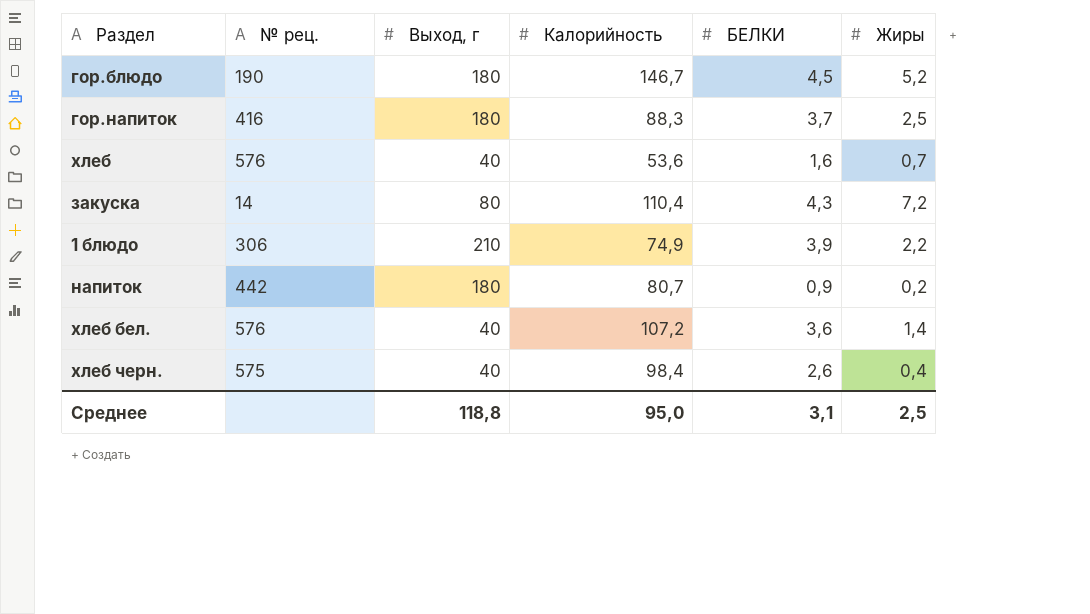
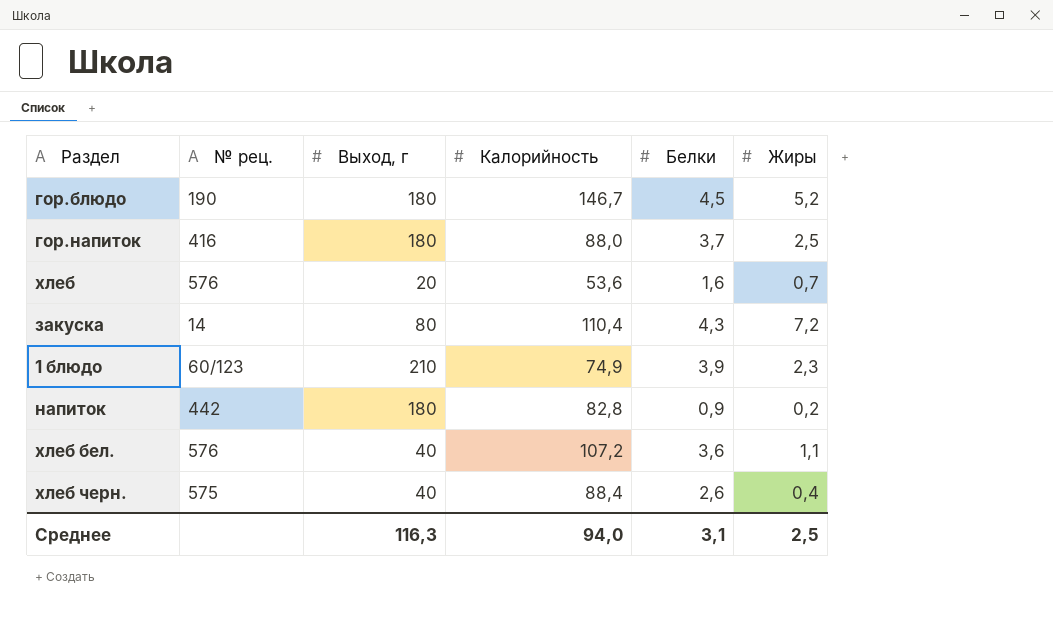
column name: БЕЛКИ -> Белки
гор.напиток | Калорийность: 88,3 -> 88,0
хлеб | Выход, г: 40 -> 20
1 блюдо | № рец.: 306 -> 60/123
1 блюдо | Жиры: 2,2 -> 2,3
напиток | Калорийность: 80,7 -> 82,8
хлеб бел. | Жиры: 1,4 -> 1,1
хлеб черн. | Калорийность: 98,4 -> 88,4
Среднее | Выход, г: 118,8 -> 116,3
Среднее | Калорийность: 95,0 -> 94,0

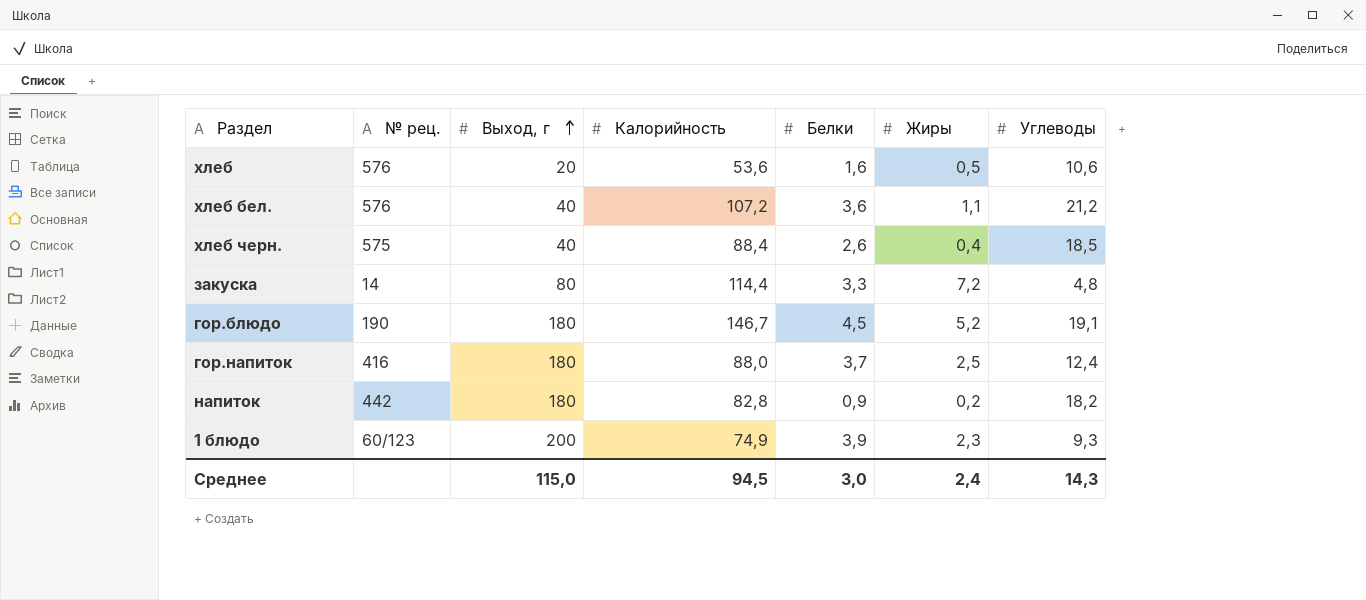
row order: none -> Выход, г ascending
column Углеводы | position: none -> 7
хлеб | Жиры: 0,7 -> 0,5
закуска | Калорийность: 110,4 -> 114,4
закуска | Белки: 4,3 -> 3,3
1 блюдо | Выход, г: 210 -> 200
Среднее | Выход, г: 116,3 -> 115,0
Среднее | Калорийность: 94,0 -> 94,5
Среднее | Белки: 3,1 -> 3,0
Среднее | Жиры: 2,5 -> 2,4

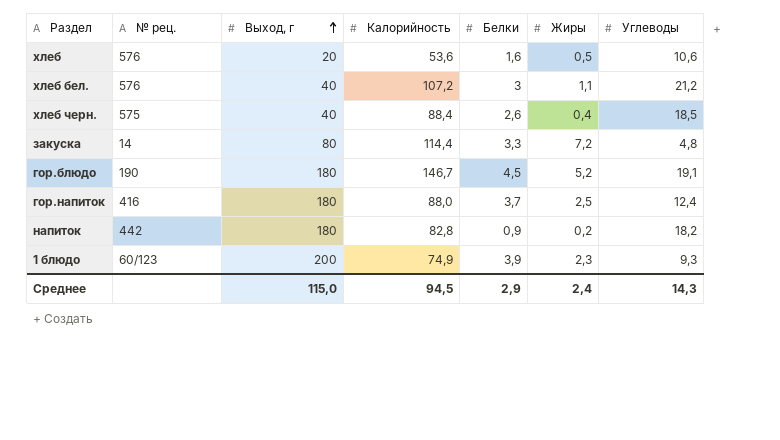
хлеб бел. | Белки: 3,6 -> 3
Среднее | Белки: 3,0 -> 2,9

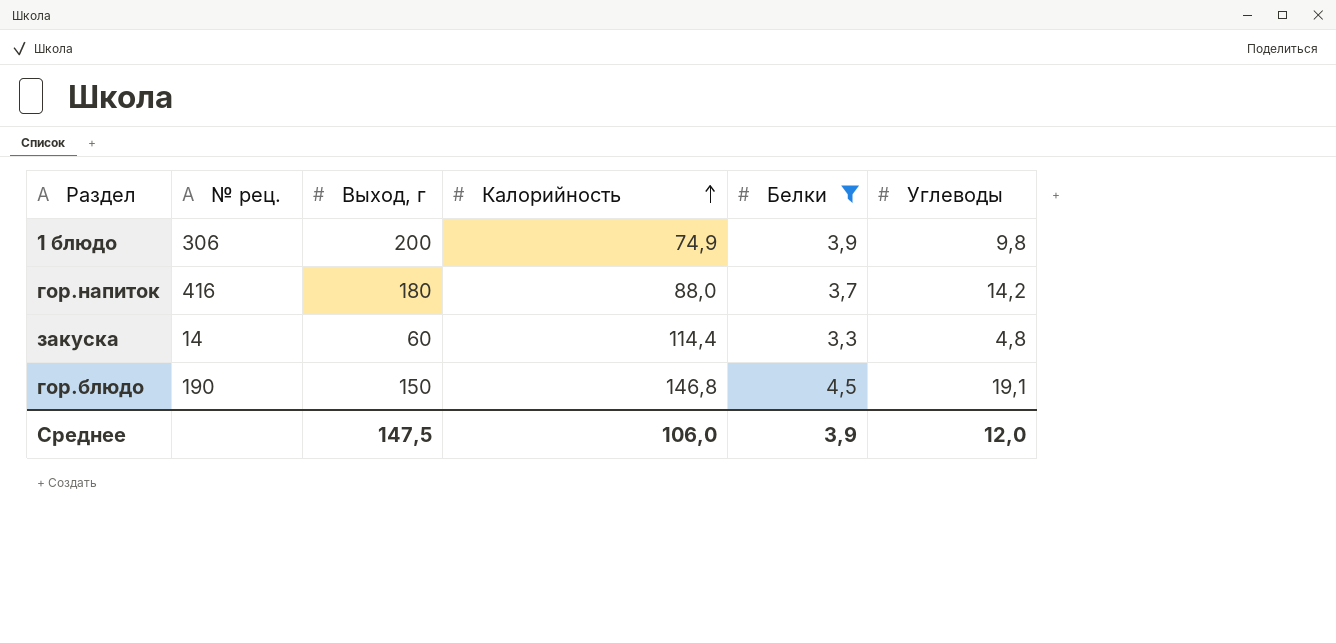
filter: none -> Белки >= 3,3
row order: Выход, г ascending -> Калорийность ascending
column Жиры | position: 6 -> none
1 блюдо | № рец.: 60/123 -> 306
1 блюдо | Углеводы: 9,3 -> 9,8
гор.напиток | Углеводы: 12,4 -> 14,2
закуска | Выход, г: 80 -> 60
гор.блюдо | Выход, г: 180 -> 150
гор.блюдо | Калорийность: 146,7 -> 146,8
Среднее | Выход, г: 115,0 -> 147,5
Среднее | Калорийность: 94,5 -> 106,0
Среднее | Белки: 2,9 -> 3,9
Среднее | Углеводы: 14,3 -> 12,0

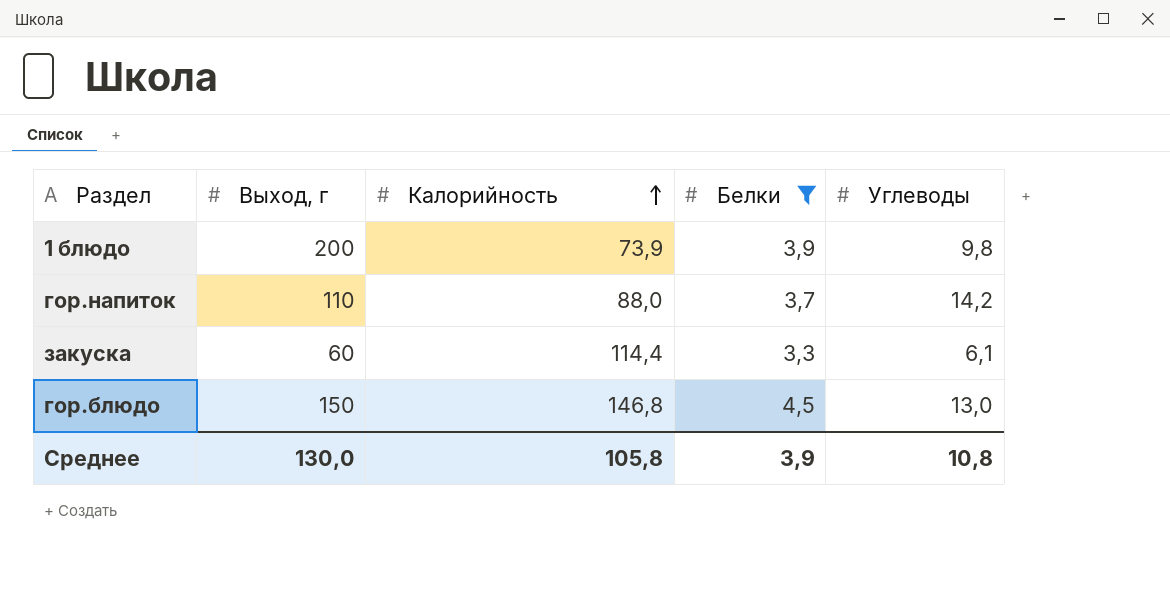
column № рец. | position: 2 -> none
1 блюдо | Калорийность: 74,9 -> 73,9
гор.напиток | Выход, г: 180 -> 110
закуска | Углеводы: 4,8 -> 6,1
гор.блюдо | Углеводы: 19,1 -> 13,0
Среднее | Выход, г: 147,5 -> 130,0
Среднее | Калорийность: 106,0 -> 105,8
Среднее | Углеводы: 12,0 -> 10,8

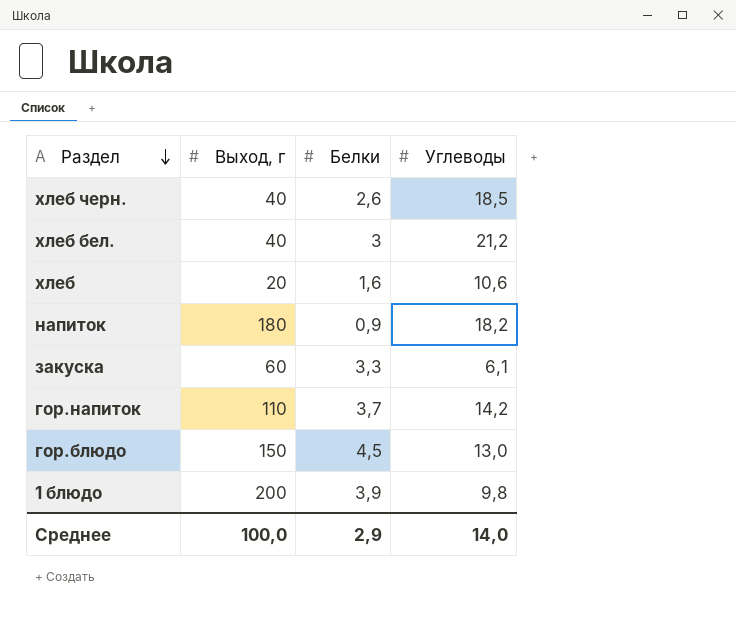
filter: Белки >= 3,3 -> none
row order: Калорийность ascending -> Раздел descending
column Калорийность | position: 3 -> none
Среднее | Выход, г: 130,0 -> 100,0
Среднее | Белки: 3,9 -> 2,9
Среднее | Углеводы: 10,8 -> 14,0

